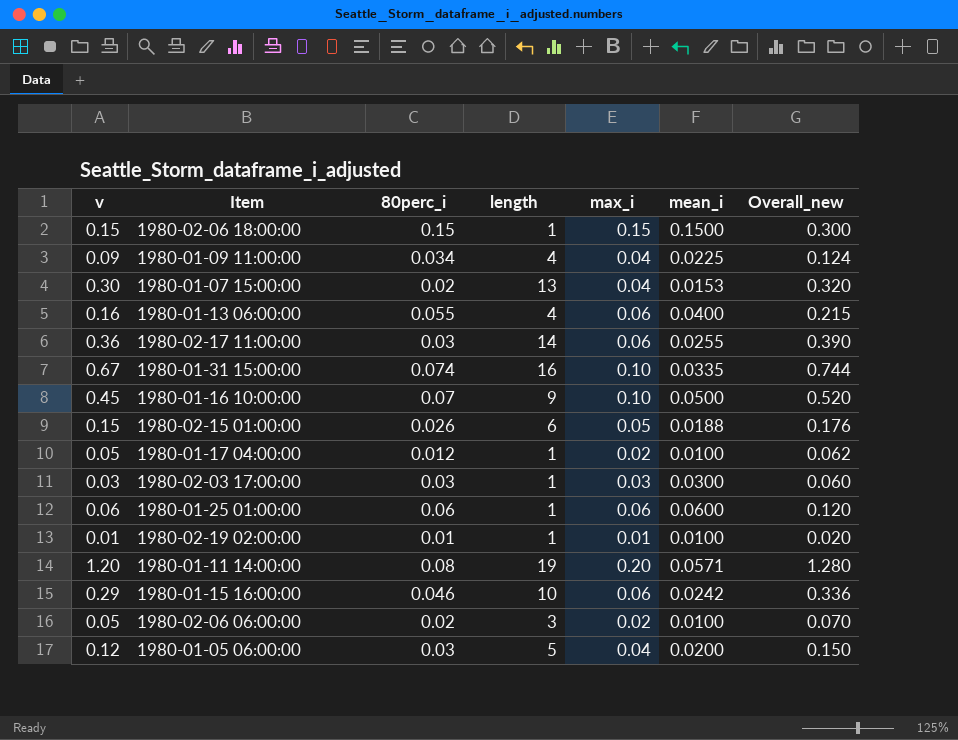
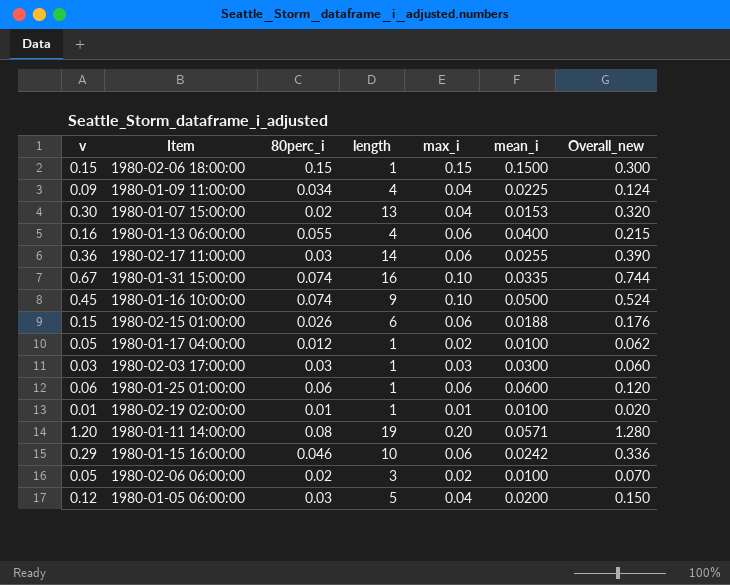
1980-01-16 10:00:00 | 80perc_i: 0.07 -> 0.074
1980-01-16 10:00:00 | Overall_new: 0.520 -> 0.524
1980-02-15 01:00:00 | max_i: 0.05 -> 0.06

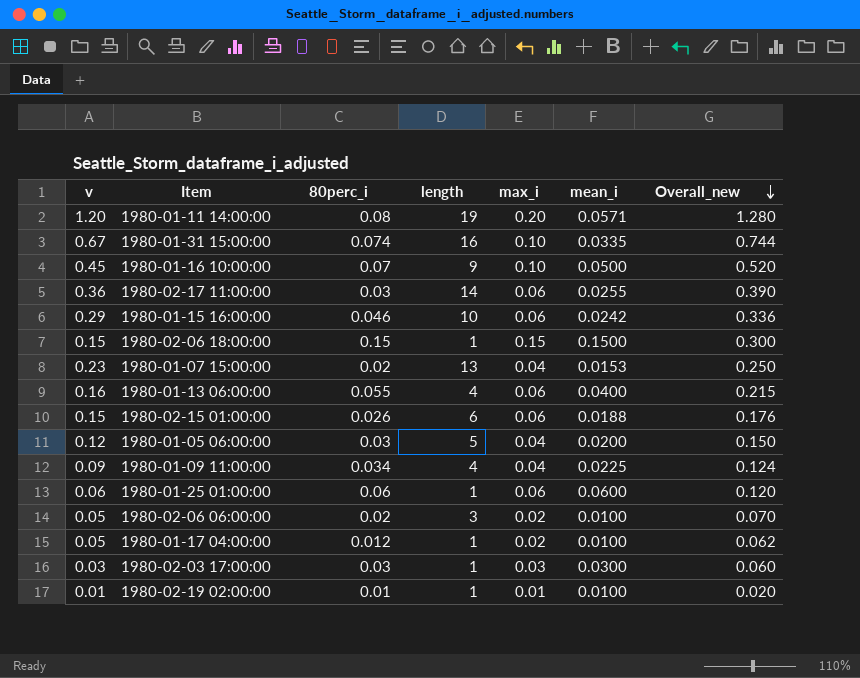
row order: none -> Overall_new descending
1980-01-16 10:00:00 | 80perc_i: 0.074 -> 0.07
1980-01-16 10:00:00 | Overall_new: 0.524 -> 0.520
1980-01-07 15:00:00 | v: 0.30 -> 0.23
1980-01-07 15:00:00 | Overall_new: 0.320 -> 0.250

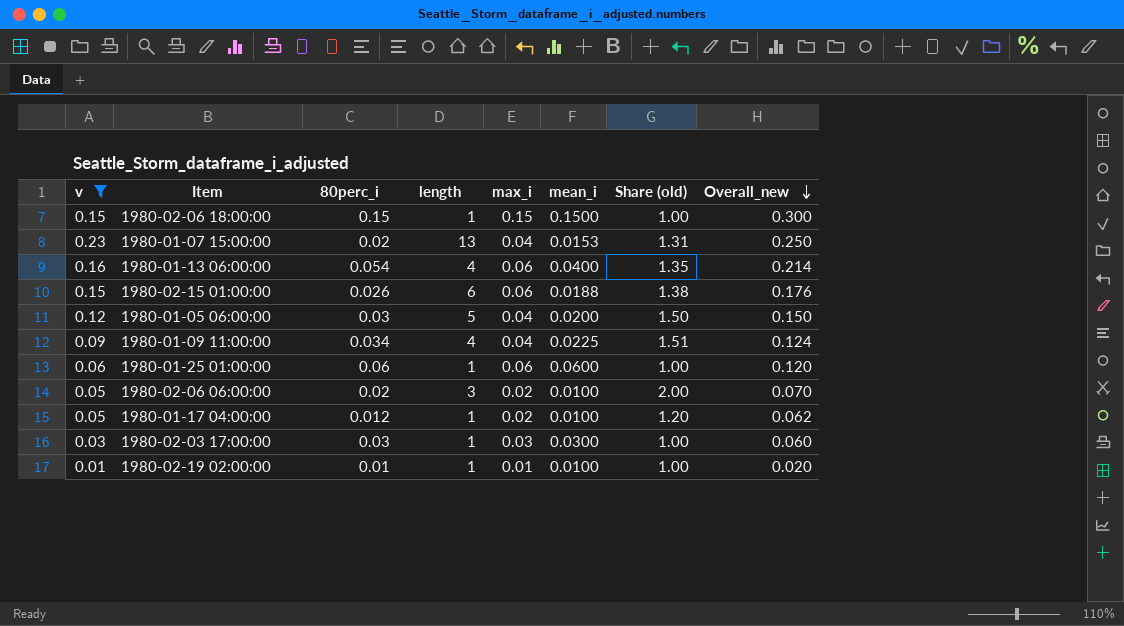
filter: none -> v <= 0.23
column Share (old) | formula: none -> [80perc_i] / [mean_i]
1980-01-13 06:00:00 | 80perc_i: 0.055 -> 0.054
1980-01-13 06:00:00 | Overall_new: 0.215 -> 0.214

